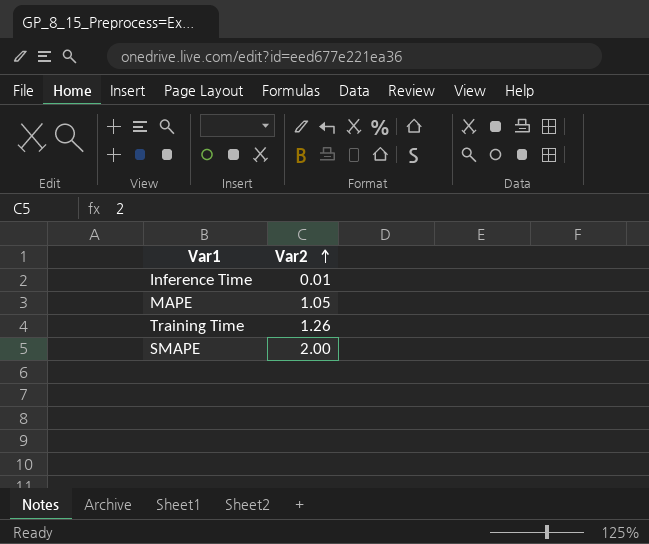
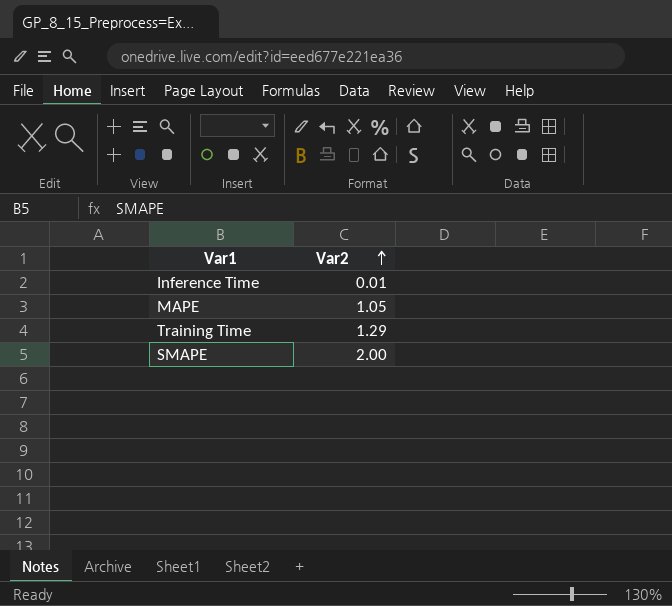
Training Time | Var2: 1.26 -> 1.29

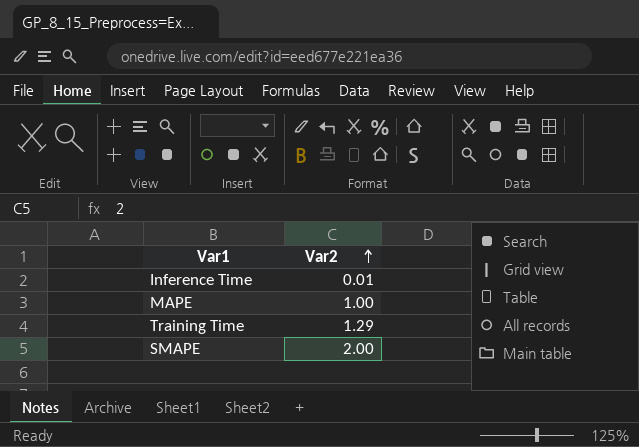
MAPE | Var2: 1.05 -> 1.00

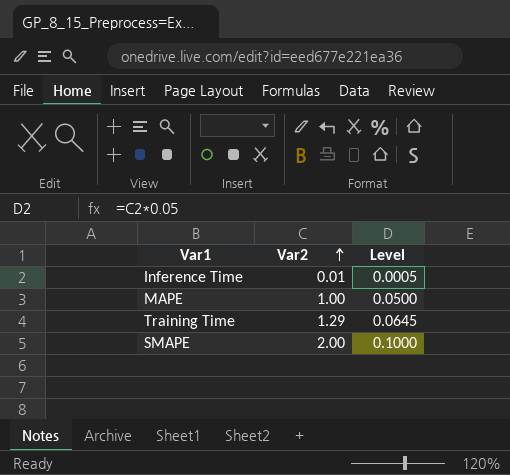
column Level | formula: none -> [Var2] * 0.05

